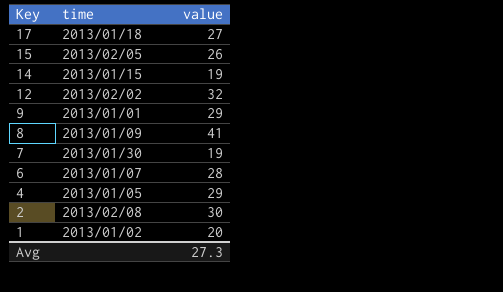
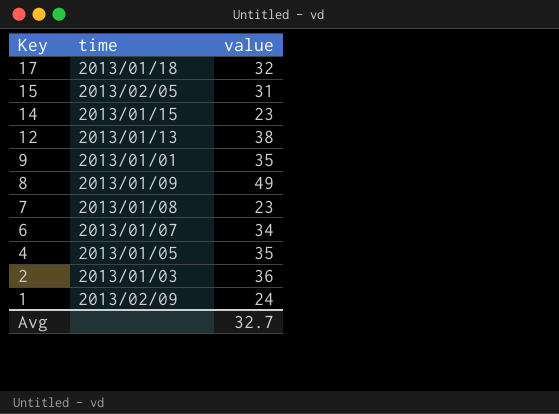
17 | value: 27 -> 32
15 | value: 26 -> 31
14 | value: 19 -> 23
12 | time: 2013/02/02 -> 2013/01/13
12 | value: 32 -> 38
9 | value: 29 -> 35
8 | value: 41 -> 49
7 | time: 2013/01/30 -> 2013/01/08
7 | value: 19 -> 23
6 | value: 28 -> 34
4 | value: 29 -> 35
2 | time: 2013/02/08 -> 2013/01/03
2 | value: 30 -> 36
1 | time: 2013/01/02 -> 2013/02/09
1 | value: 20 -> 24
Avg | value: 27.3 -> 32.7

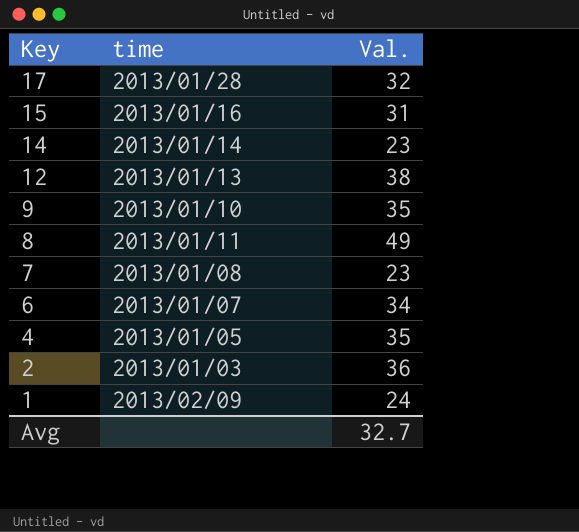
column name: value -> Val.
17 | time: 2013/01/18 -> 2013/01/28
15 | time: 2013/02/05 -> 2013/01/16
14 | time: 2013/01/15 -> 2013/01/14
9 | time: 2013/01/01 -> 2013/01/10
8 | time: 2013/01/09 -> 2013/01/11

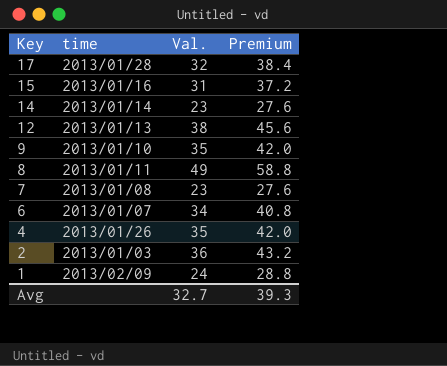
column Premium | formula: none -> [Val.] * 1.2
4 | time: 2013/01/05 -> 2013/01/26

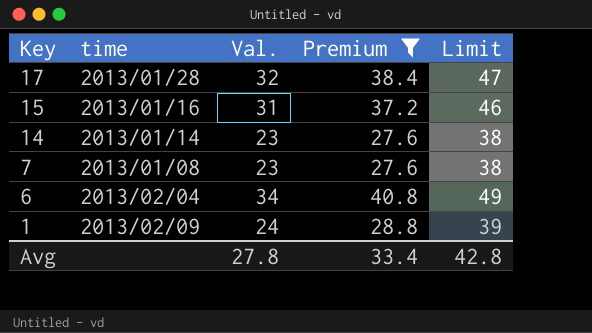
filter: none -> Premium <= 40.8
column Limit | formula: none -> [Val.] + 15
6 | time: 2013/01/07 -> 2013/02/04
Avg | Val.: 32.7 -> 27.8
Avg | Premium: 39.3 -> 33.4

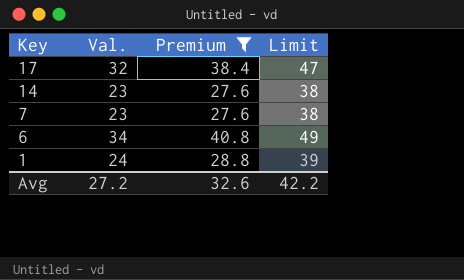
column time | position: 2 -> none
row 15: 2013/01/16 | 31 | 37.2 | 46 -> none
Avg | Val.: 27.8 -> 27.2
Avg | Premium: 33.4 -> 32.6
Avg | Limit: 42.8 -> 42.2

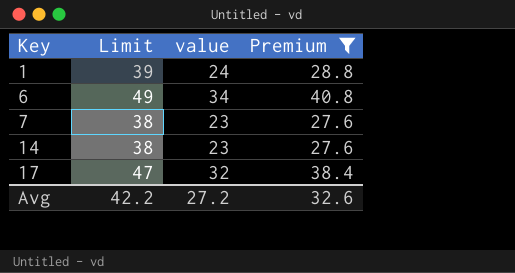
row order: Key descending -> Key ascending
column Limit | position: 4 -> 2
column name: Val. -> value

